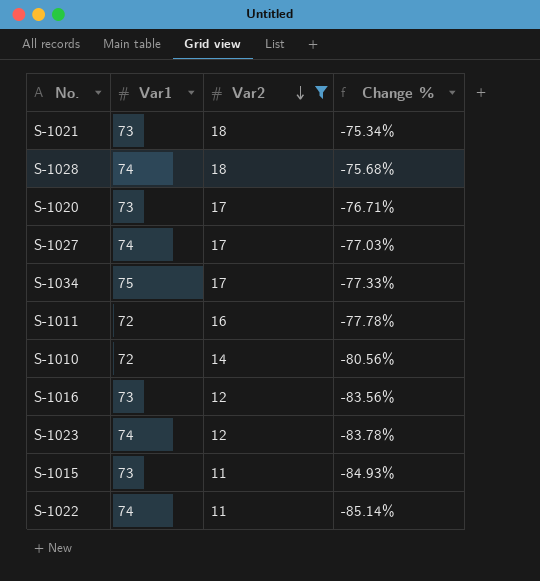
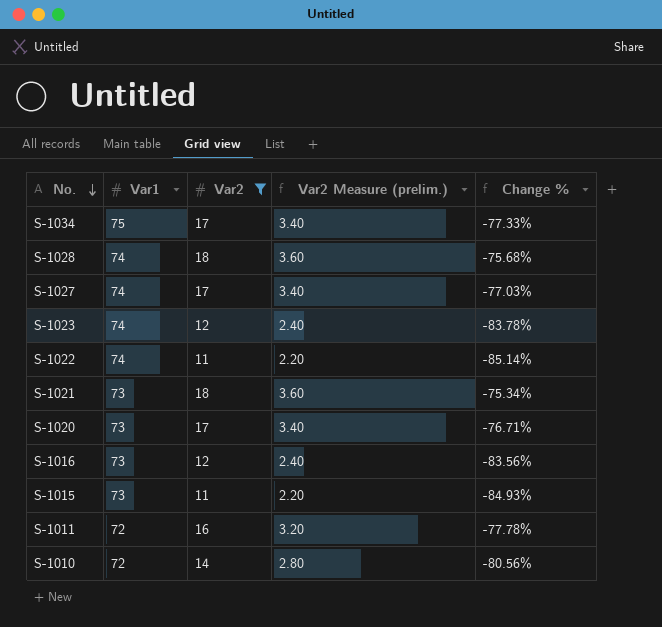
row order: Var2 descending -> No. descending
column Var2 Measure (prelim.) | formula: none -> [Var2] * 0.2

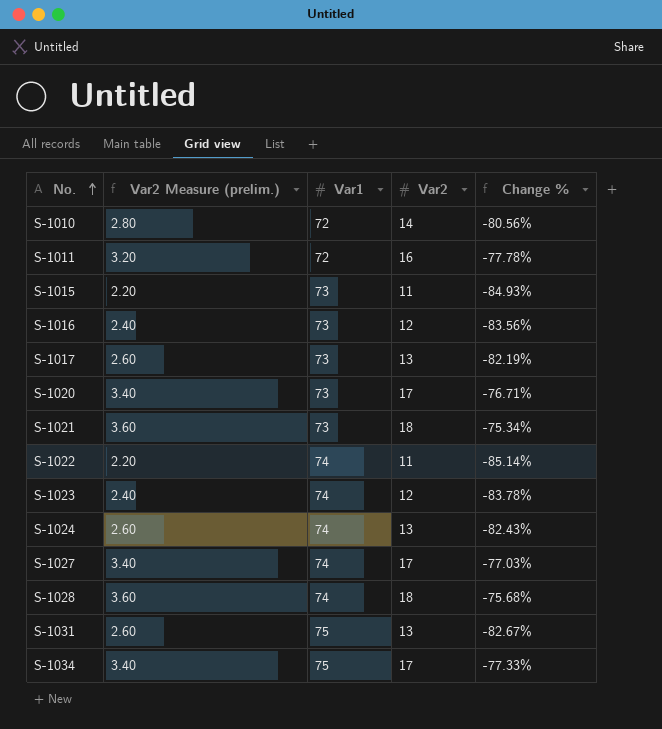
filter: Var2 != 13 -> none
row order: No. descending -> No. ascending
column Var2 Measure (prelim.) | position: 4 -> 2

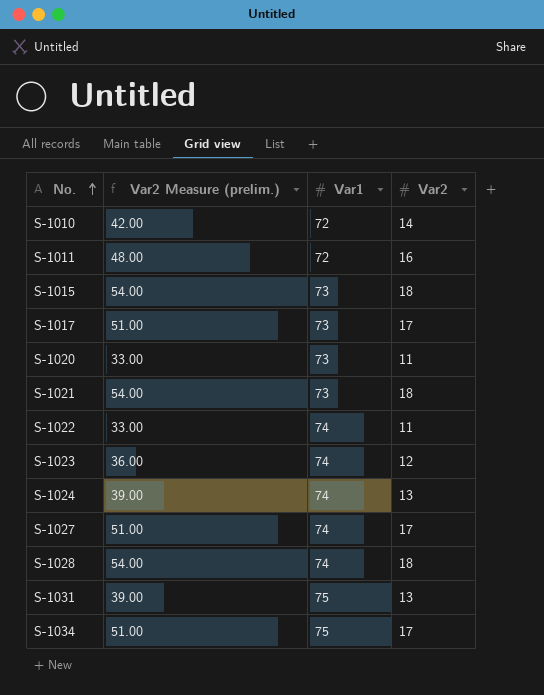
column Change % | formula: ([Var2] - [Var1]) / [Var1] -> none
column Var2 Measure (prelim.) | formula: [Var2] * 0.2 -> [Var2] * 3
row S-1016: 2.40 | 73 | 12 | -83.56% -> none
S-1015 | Var2: 11 -> 18
S-1017 | Var2: 13 -> 17
S-1020 | Var2: 17 -> 11

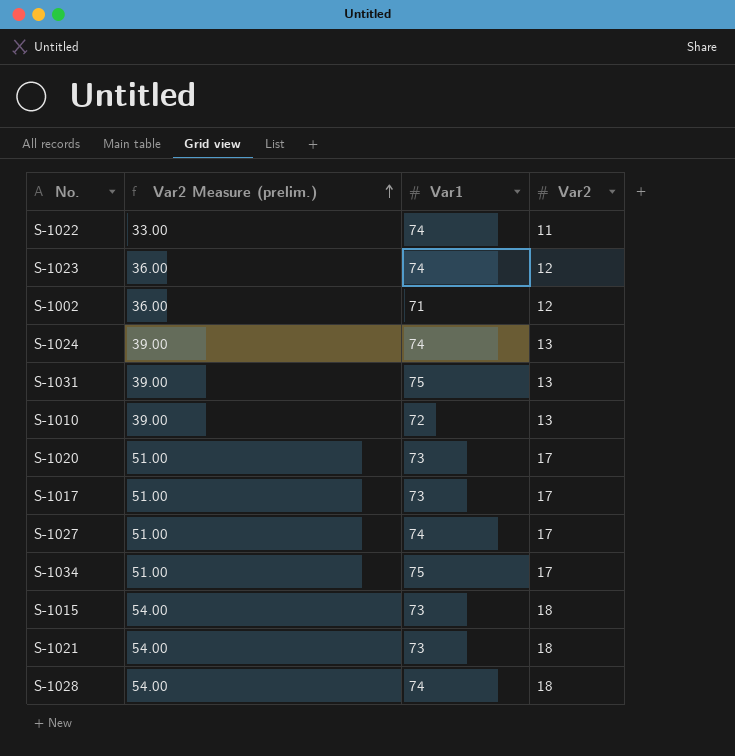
row order: No. ascending -> Var2 Measure (prelim.) ascending
row S-1011: 48.00 | 72 | 16 -> none
row S-1002: none -> 36.00 | 71 | 12
S-1010 | Var2 Measure (prelim.): 42.00 -> 39.00
S-1010 | Var2: 14 -> 13
S-1020 | Var2 Measure (prelim.): 33.00 -> 51.00
S-1020 | Var2: 11 -> 17

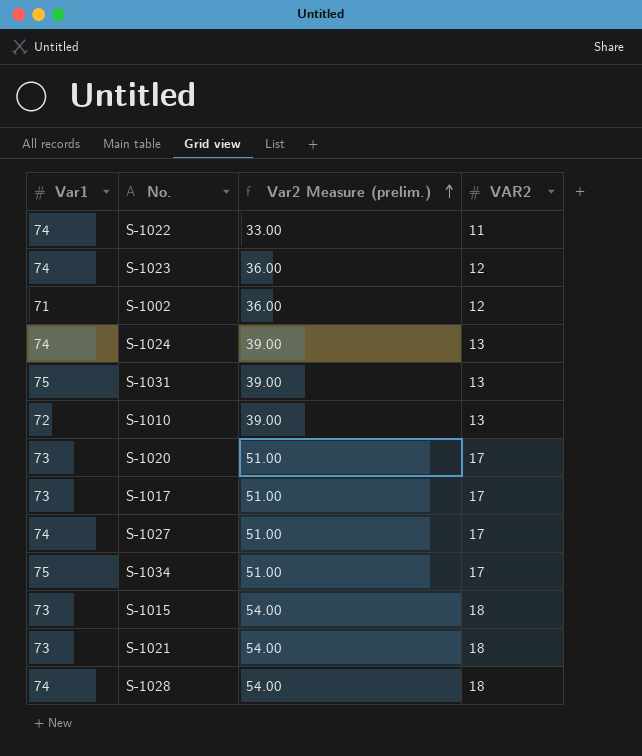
column Var1 | position: 3 -> 1
column name: Var2 -> VAR2

